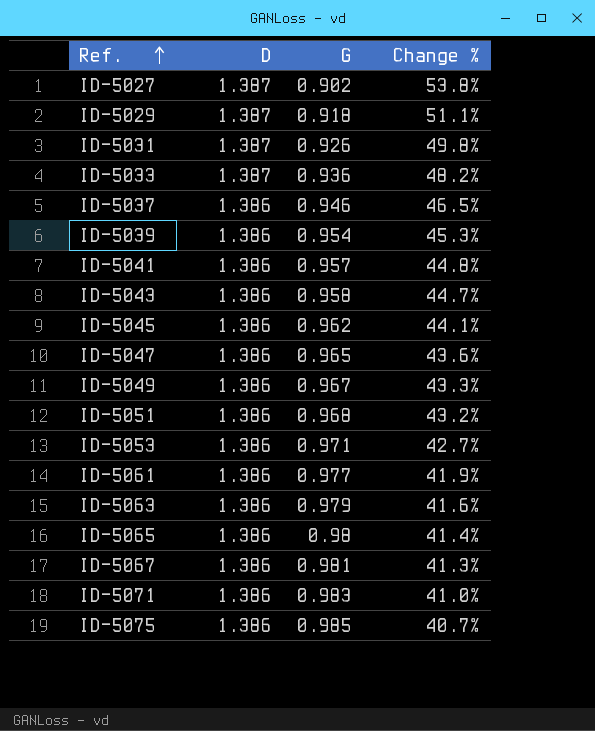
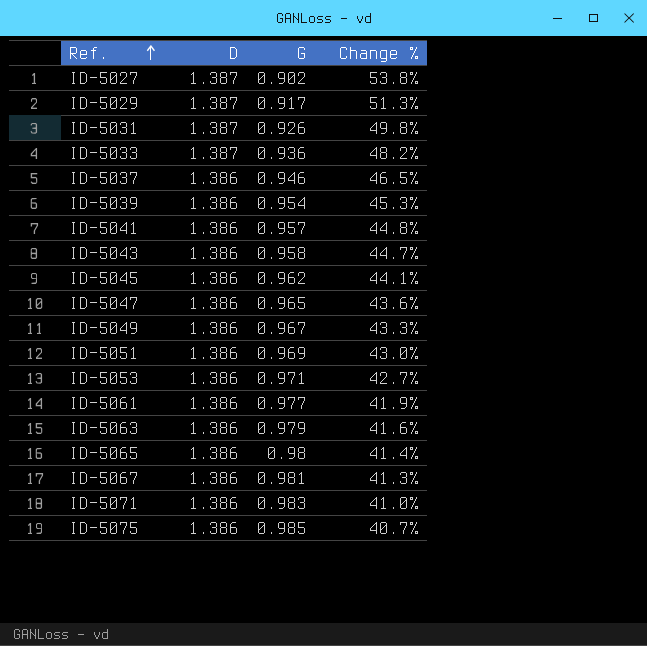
ID-5029 | G: 0.918 -> 0.917
ID-5029 | Change %: 51.1% -> 51.3%
ID-5051 | G: 0.968 -> 0.969
ID-5051 | Change %: 43.2% -> 43.0%

